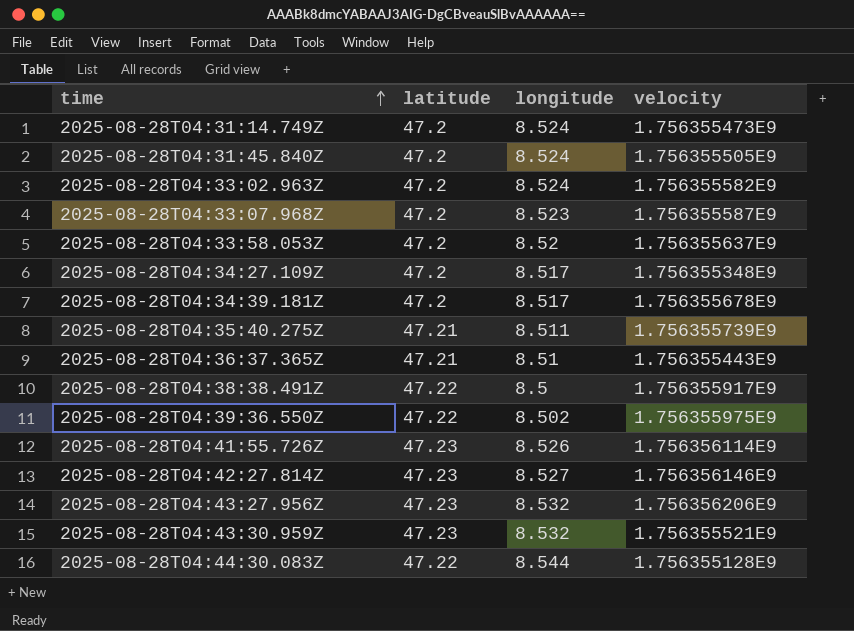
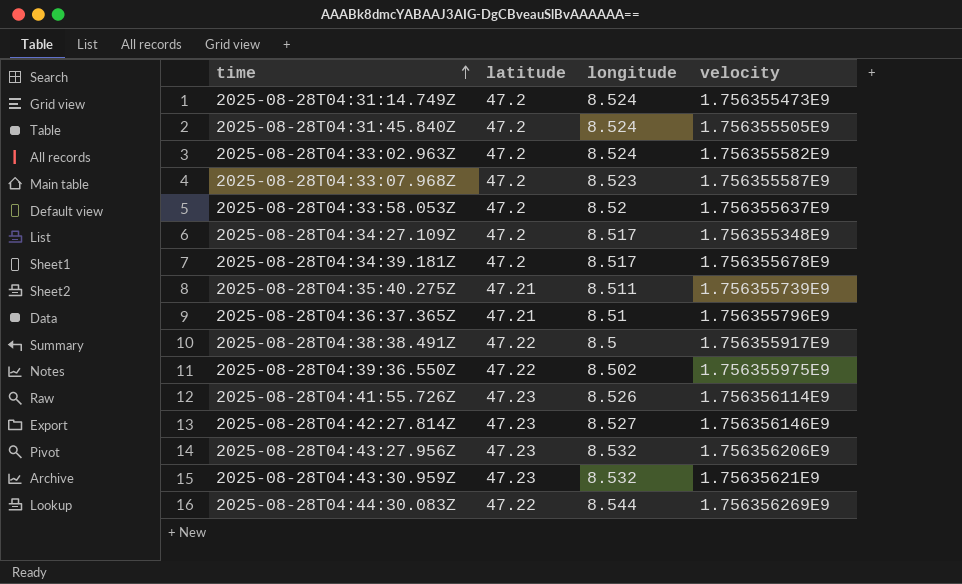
2025-08-28T04:36:37.365Z | velocity: 1.756355443E9 -> 1.756355796E9
2025-08-28T04:43:30.959Z | velocity: 1.756355521E9 -> 1.75635621E9
2025-08-28T04:44:30.083Z | velocity: 1.756355128E9 -> 1.756356269E9

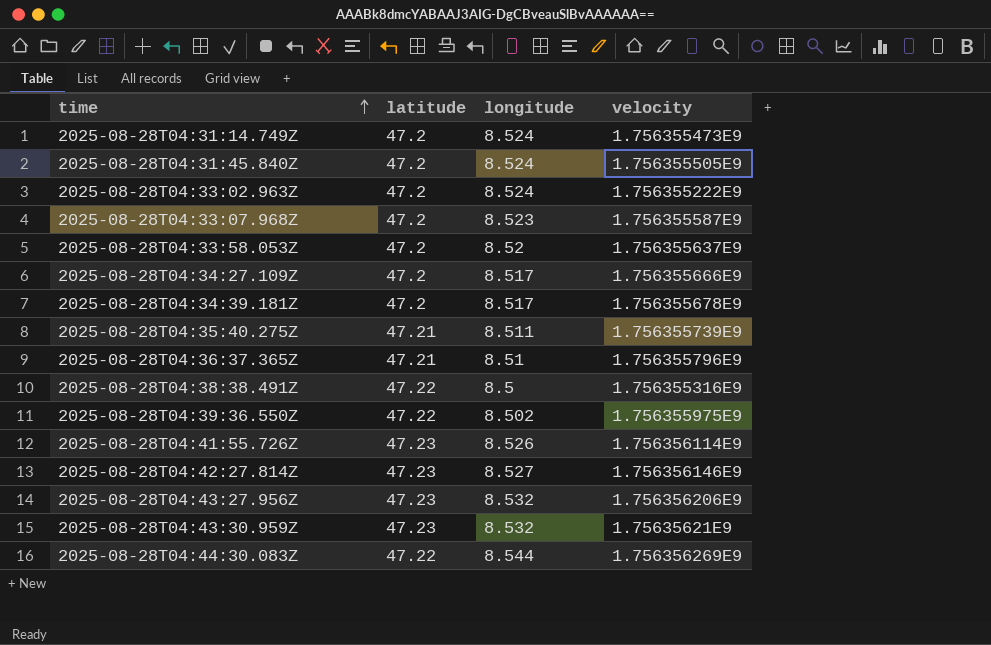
2025-08-28T04:33:02.963Z | velocity: 1.756355582E9 -> 1.756355222E9
2025-08-28T04:34:27.109Z | velocity: 1.756355348E9 -> 1.756355666E9
2025-08-28T04:38:38.491Z | velocity: 1.756355917E9 -> 1.756355316E9

